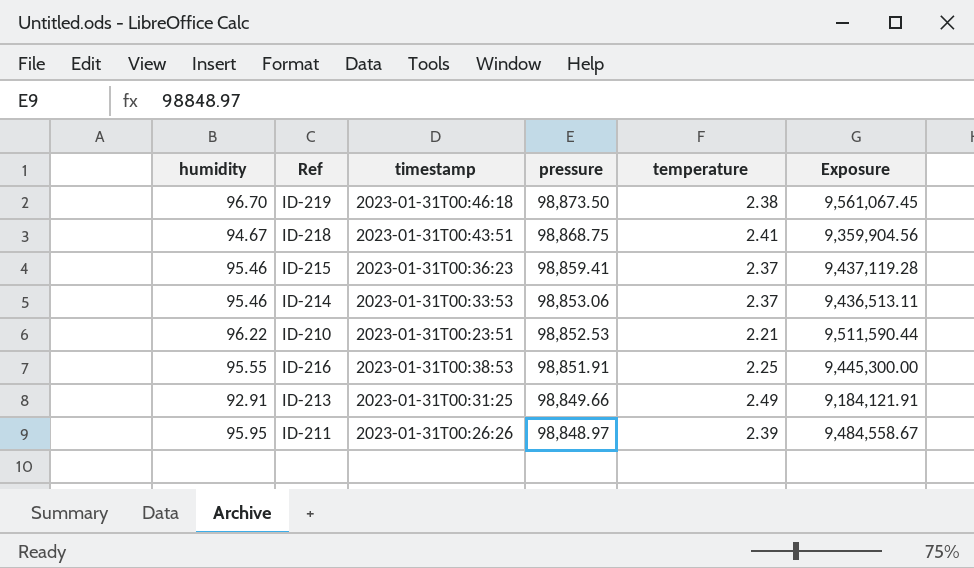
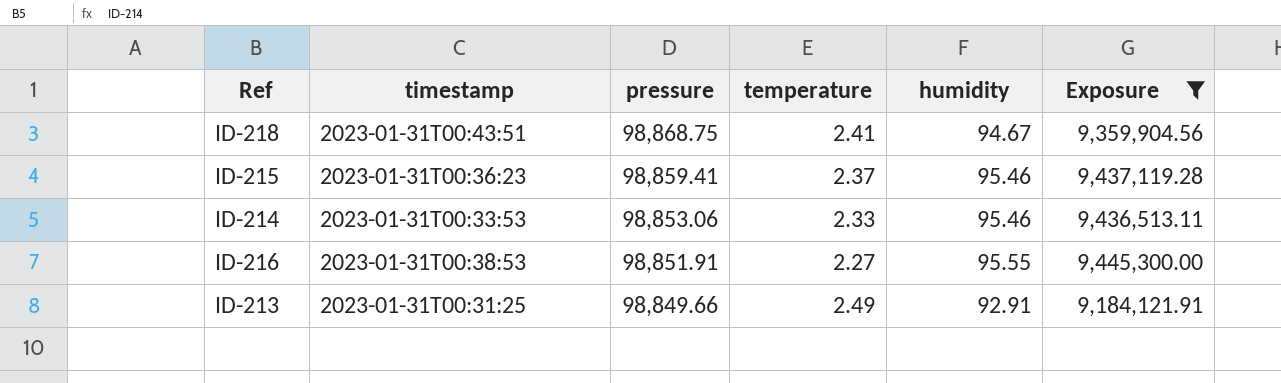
filter: none -> Exposure <= 9,445,300.00
column humidity | position: 1 -> 5
ID-214 | temperature: 2.37 -> 2.33
ID-216 | temperature: 2.25 -> 2.27

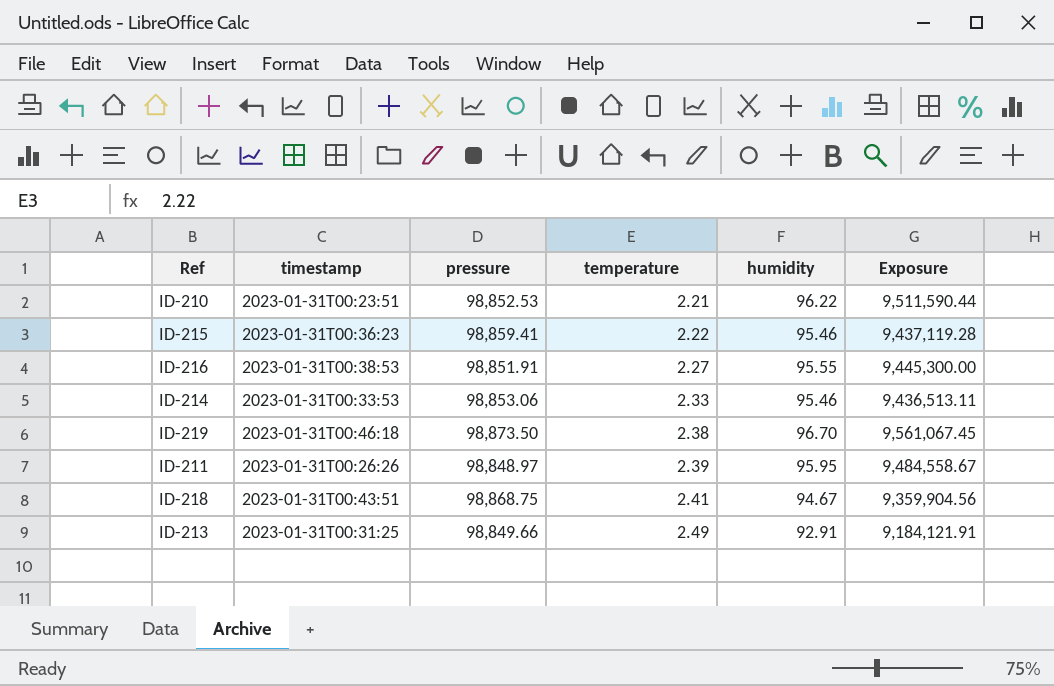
filter: Exposure <= 9,445,300.00 -> none
row order: pressure descending -> temperature ascending
ID-215 | temperature: 2.37 -> 2.22

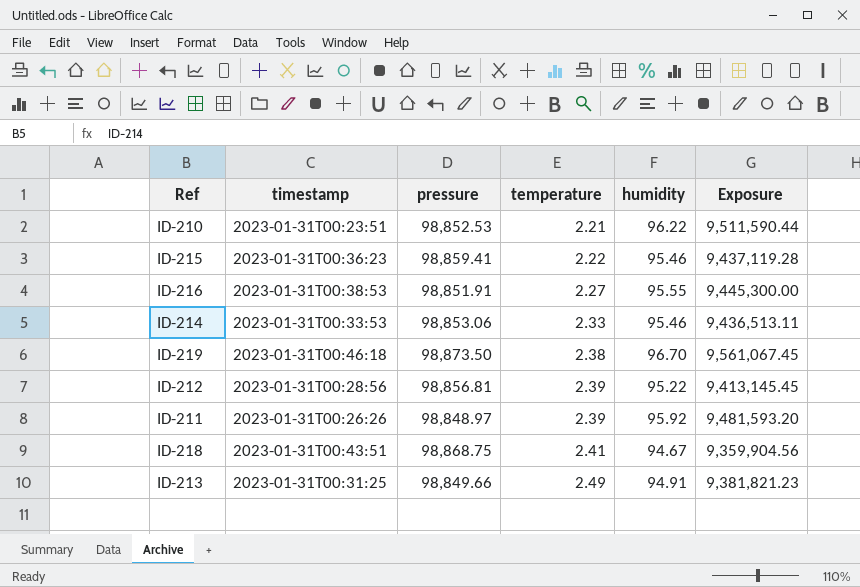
row ID-212: none -> 2023-01-31T00:28:56 | 98,856.81 | 2.39 | 95.22 | 9,413,145.45
ID-211 | humidity: 95.95 -> 95.92
ID-211 | Exposure: 9,484,558.67 -> 9,481,593.20
ID-213 | humidity: 92.91 -> 94.91
ID-213 | Exposure: 9,184,121.91 -> 9,381,821.23

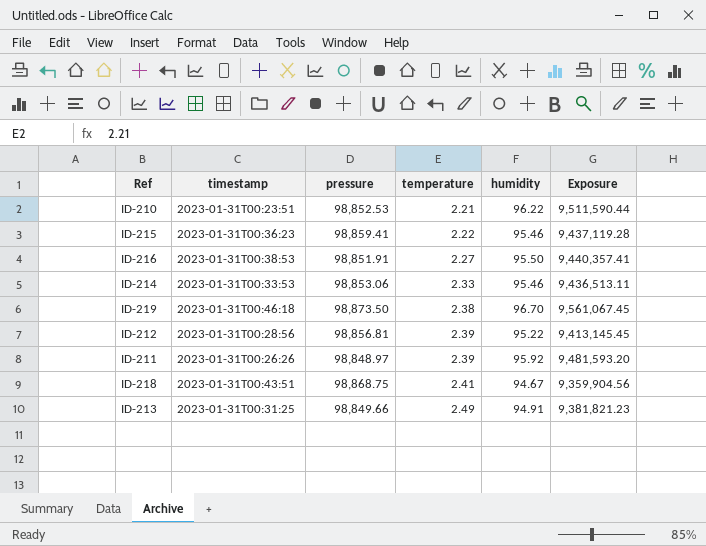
ID-216 | humidity: 95.55 -> 95.50
ID-216 | Exposure: 9,445,300.00 -> 9,440,357.41

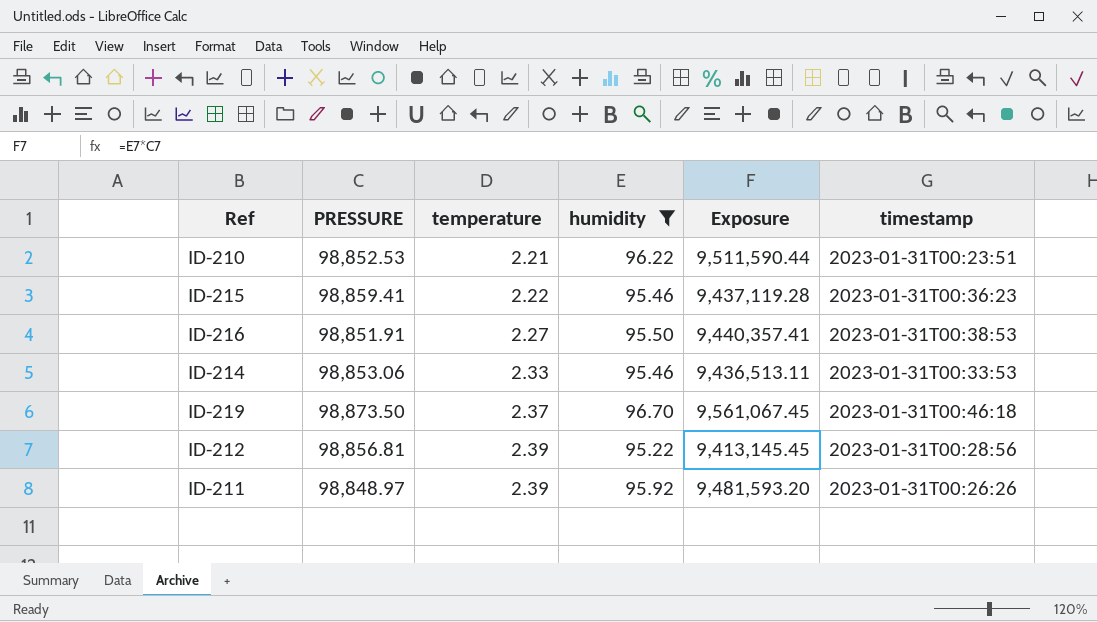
filter: none -> humidity >= 95.22
column name: pressure -> PRESSURE
column timestamp | position: 2 -> 6
ID-219 | temperature: 2.38 -> 2.37

